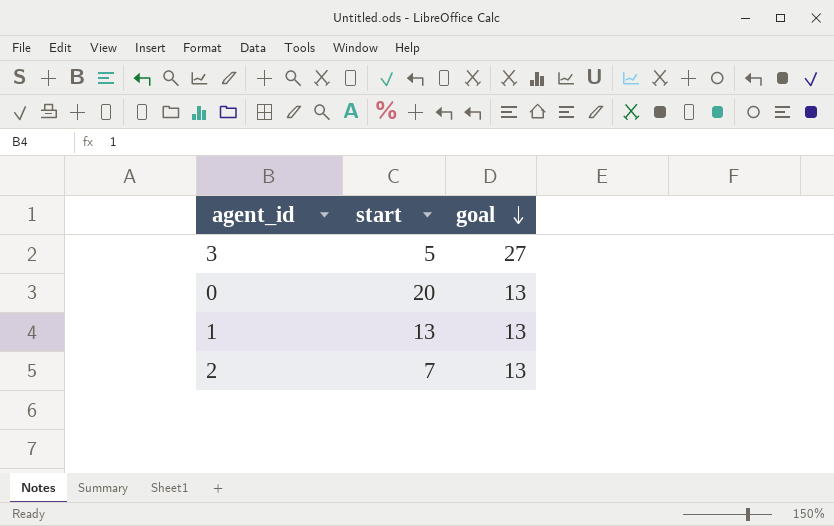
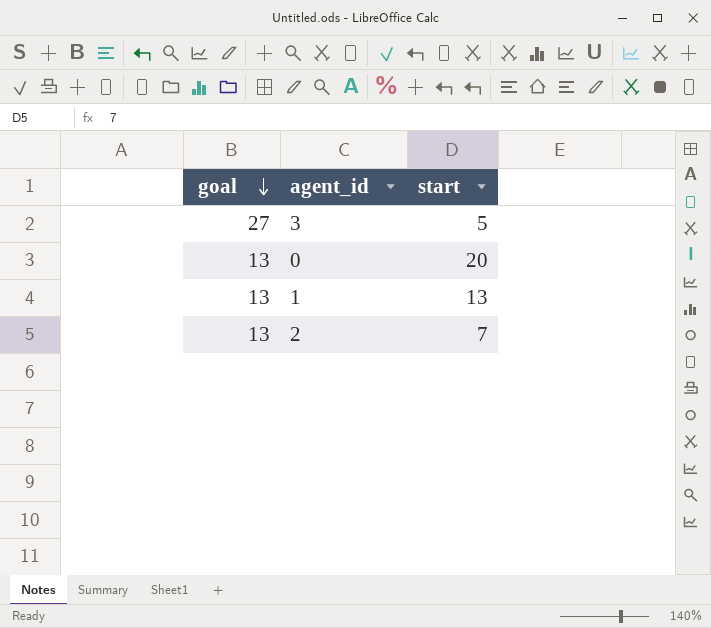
column goal | position: 3 -> 1

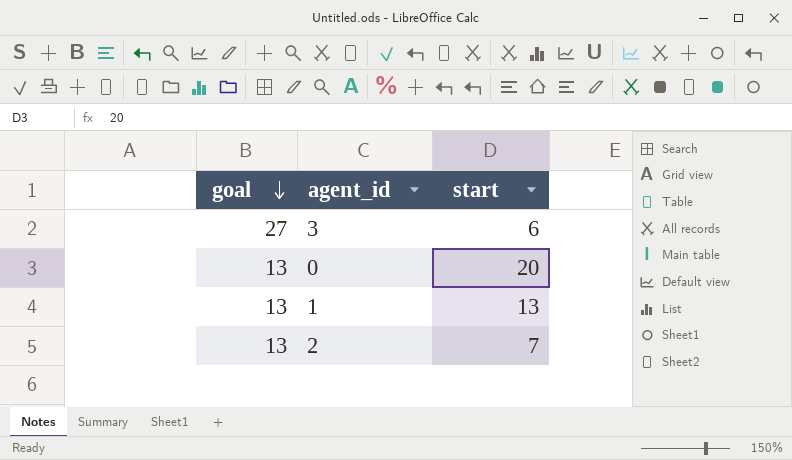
3 | start: 5 -> 6

